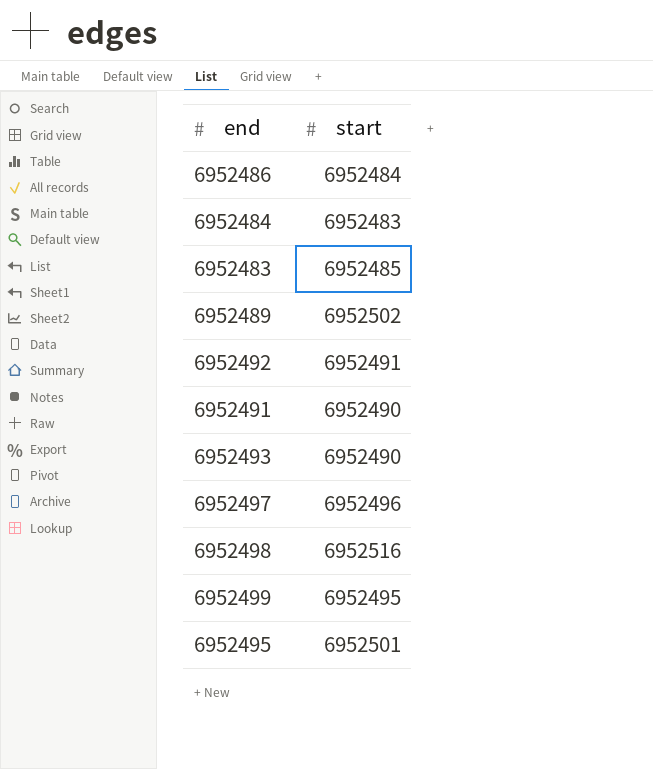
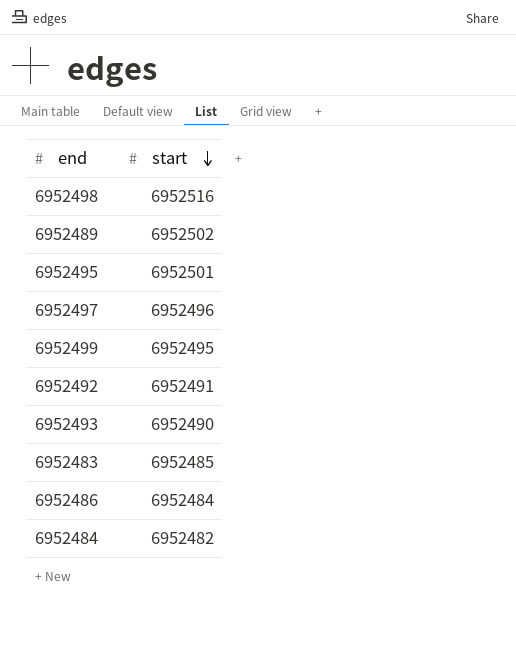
row order: none -> start descending
row 6952491: 6952490 -> none
6952484 | start: 6952483 -> 6952482

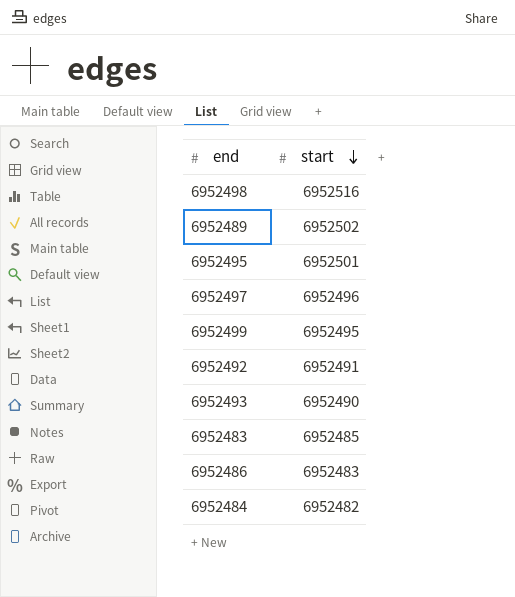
6952486 | start: 6952484 -> 6952483

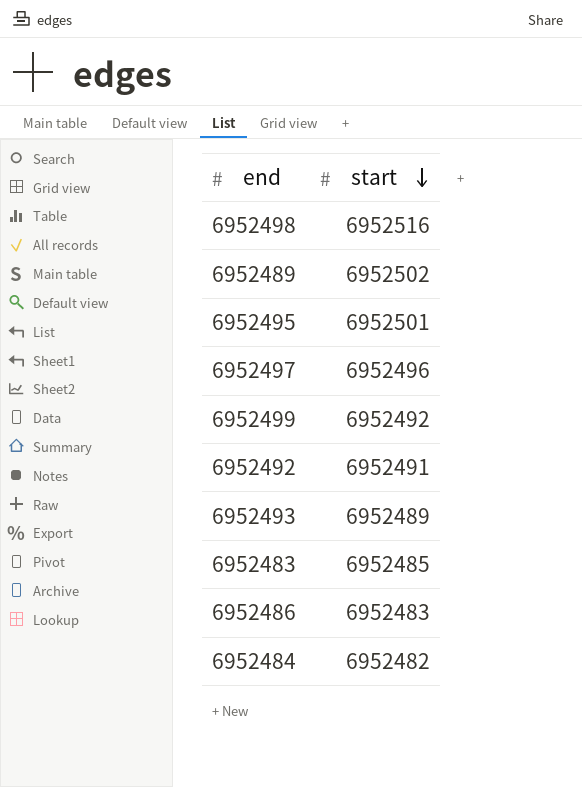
6952499 | start: 6952495 -> 6952492
6952493 | start: 6952490 -> 6952489

